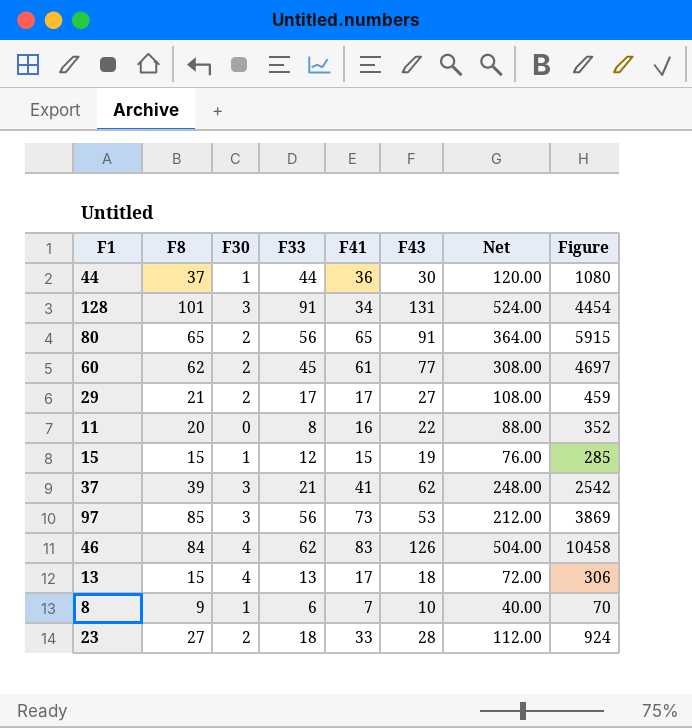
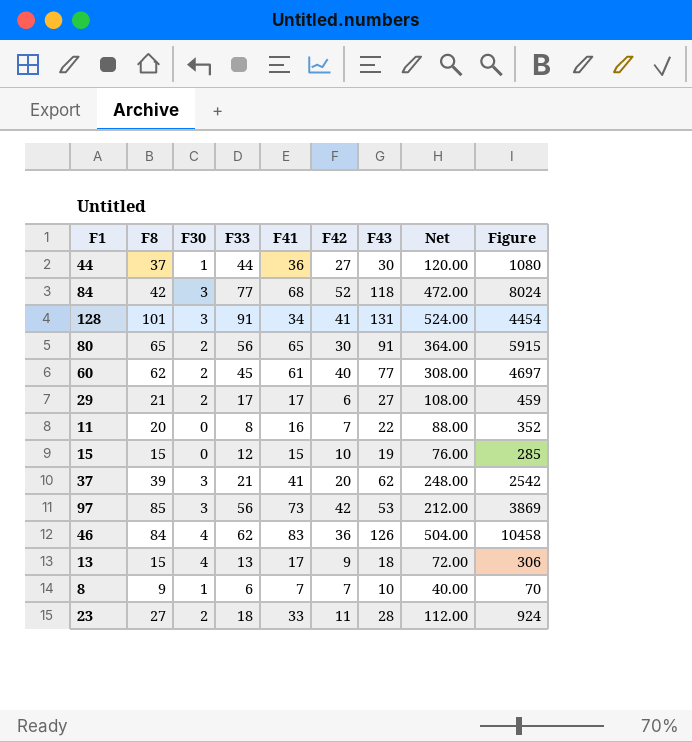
column F42 | position: none -> 6
row 84: none -> 42 | 3 | 77 | 68 | 52 | 118 | 472.00 | 8024
15 | F30: 1 -> 0

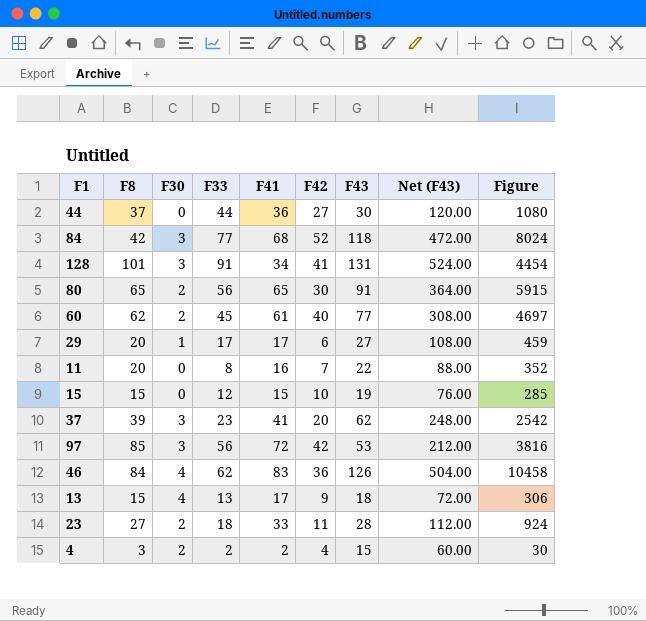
column name: Net -> Net (F43)
row 8: 9 | 1 | 6 | 7 | 7 | 10 | 40.00 | 70 -> none
44 | F30: 1 -> 0
29 | F8: 21 -> 20
29 | F30: 2 -> 1
37 | F33: 21 -> 23
97 | F41: 73 -> 72
97 | Figure: 3869 -> 3816
row 4: none -> 3 | 2 | 2 | 2 | 4 | 15 | 60.00 | 30

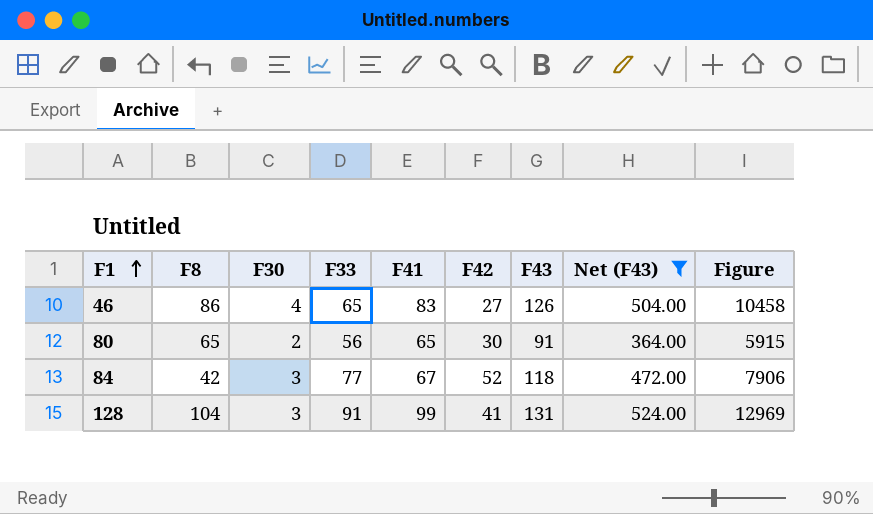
filter: none -> Net (F43) >= 364.00
row order: none -> F1 ascending
46 | F8: 84 -> 86
46 | F33: 62 -> 65
46 | F42: 36 -> 27
84 | F41: 68 -> 67
84 | Figure: 8024 -> 7906
128 | F8: 101 -> 104
128 | F41: 34 -> 99
128 | Figure: 4454 -> 12969

